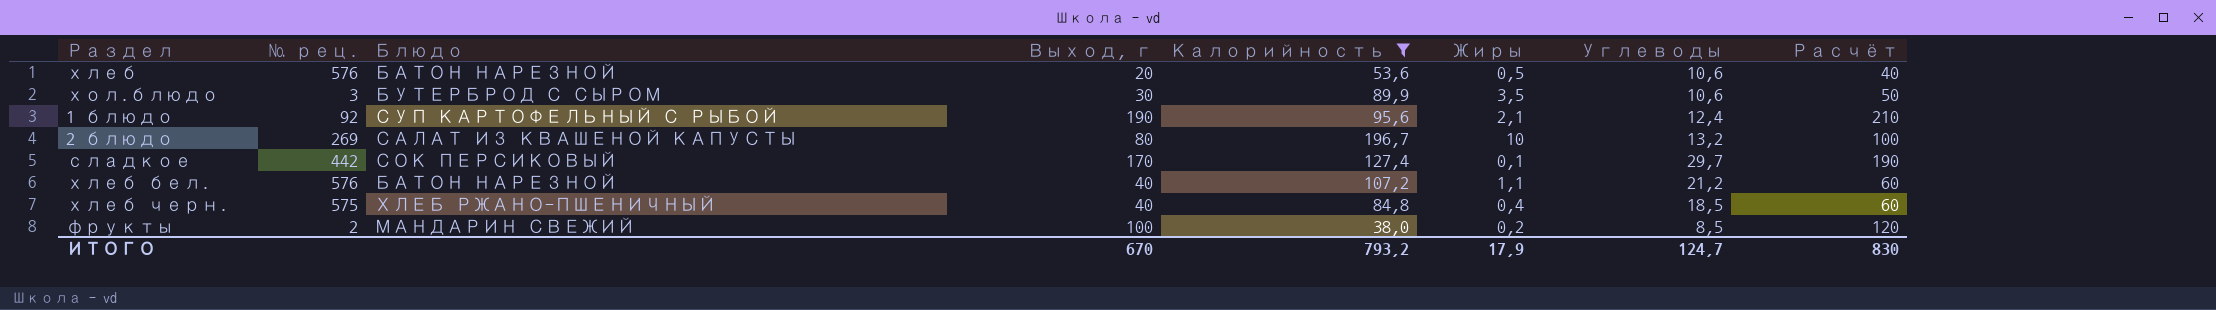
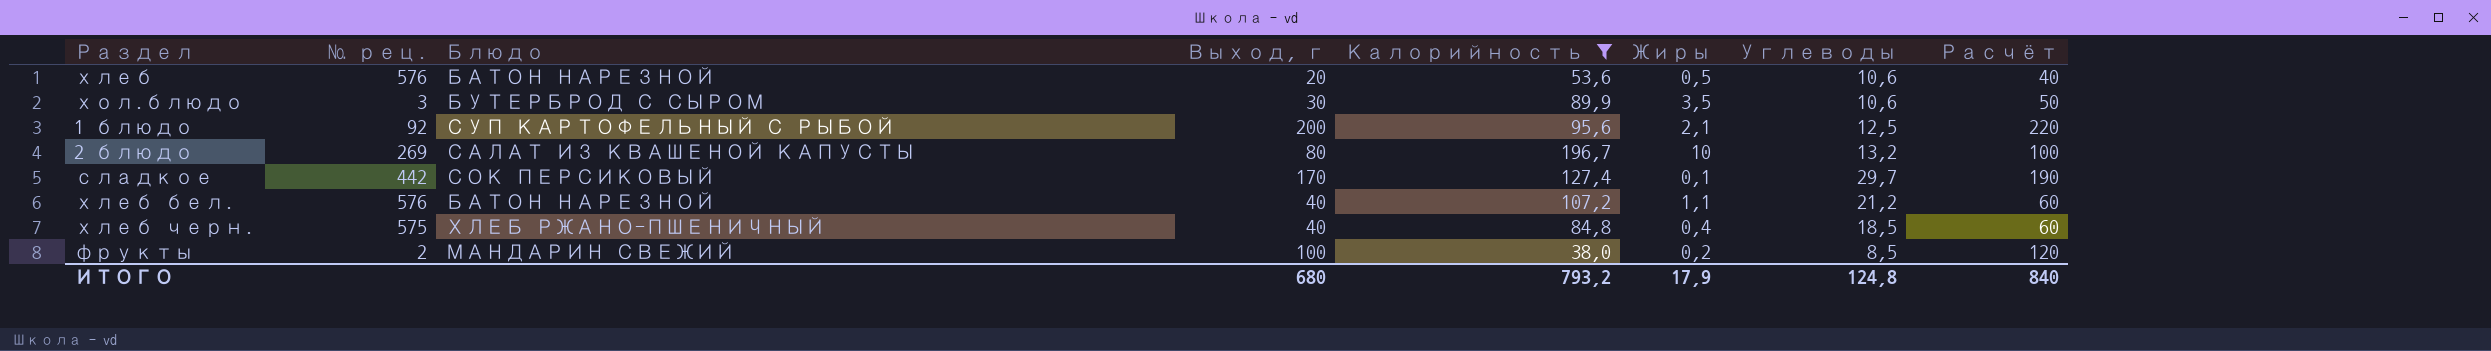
1 блюдо | Выход, г: 190 -> 200
1 блюдо | Углеводы: 12,4 -> 12,5
1 блюдо | Расчёт: 210 -> 220
ИТОГО | Выход, г: 670 -> 680
ИТОГО | Углеводы: 124,7 -> 124,8
ИТОГО | Расчёт: 830 -> 840

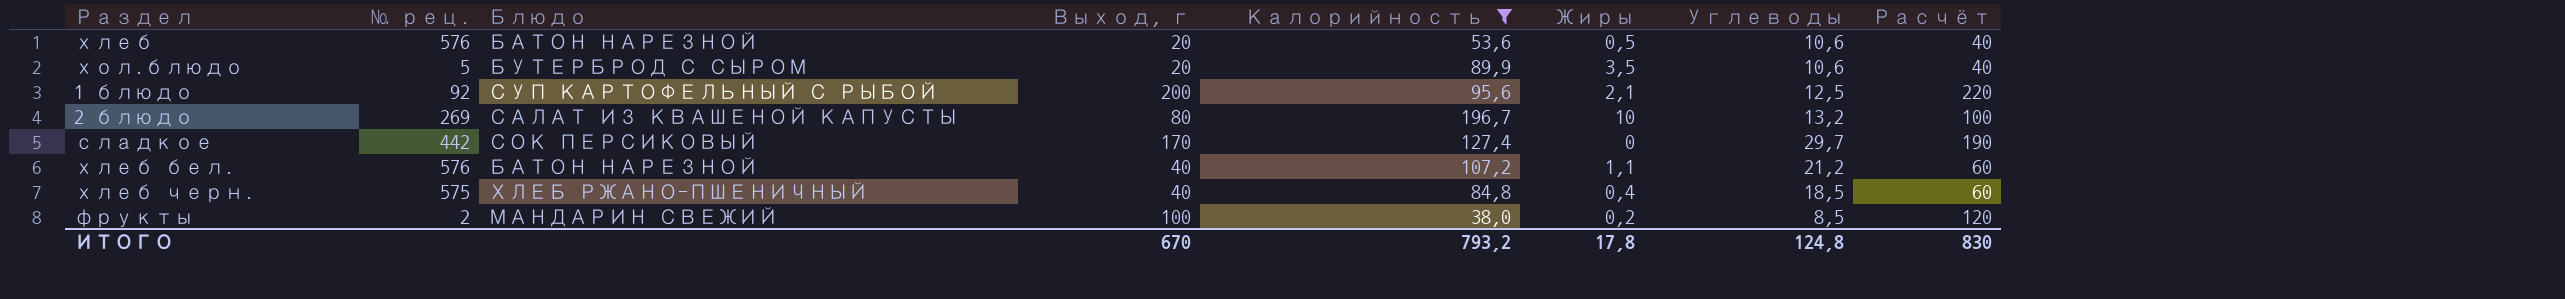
хол.блюдо | № рец.: 3 -> 5
хол.блюдо | Выход, г: 30 -> 20
хол.блюдо | Расчёт: 50 -> 40
сладкое | Жиры: 0,1 -> 0
ИТОГО | Выход, г: 680 -> 670
ИТОГО | Жиры: 17,9 -> 17,8
ИТОГО | Расчёт: 840 -> 830

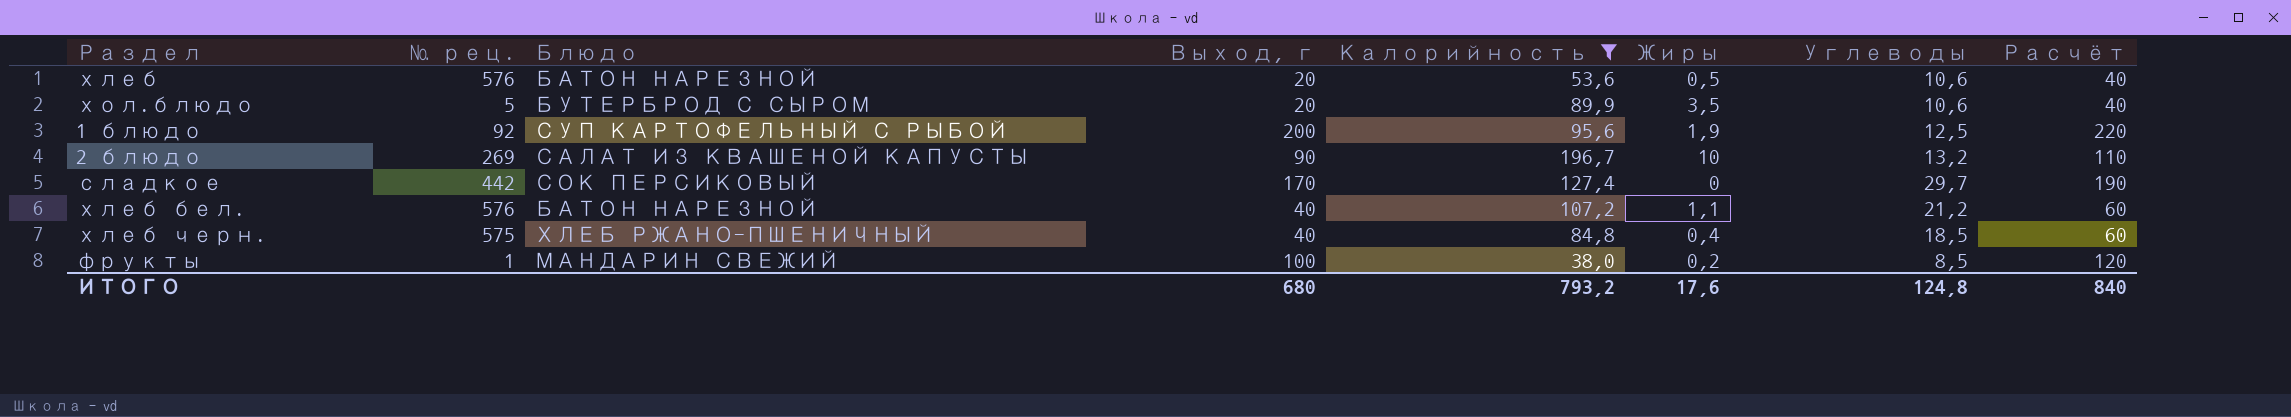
1 блюдо | Жиры: 2,1 -> 1,9
2 блюдо | Выход, г: 80 -> 90
2 блюдо | Расчёт: 100 -> 110
фрукты | № рец.: 2 -> 1
ИТОГО | Выход, г: 670 -> 680
ИТОГО | Жиры: 17,8 -> 17,6
ИТОГО | Расчёт: 830 -> 840

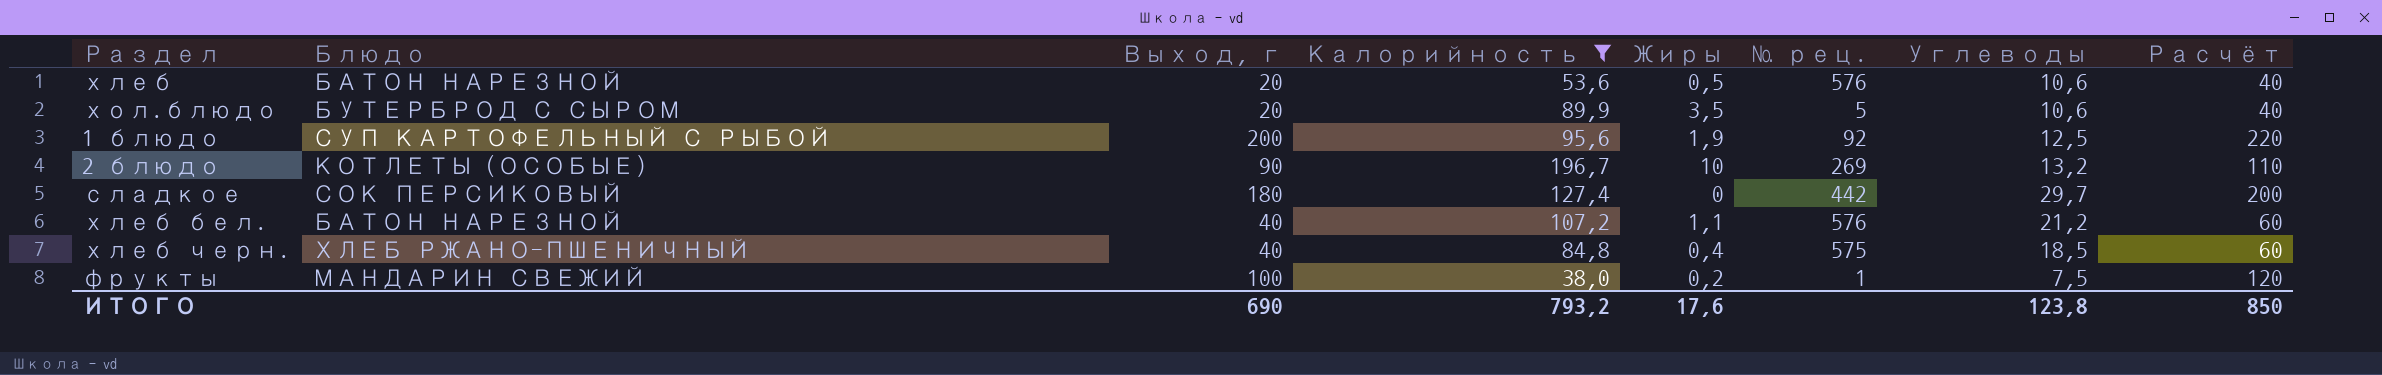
column № рец. | position: 2 -> 6
2 блюдо | Блюдо: САЛАТ ИЗ КВАШЕНОЙ КАПУСТЫ -> КОТЛЕТЫ (ОСОБЫЕ)
сладкое | Выход, г: 170 -> 180
сладкое | Расчёт: 190 -> 200
фрукты | Углеводы: 8,5 -> 7,5
ИТОГО | Выход, г: 680 -> 690
ИТОГО | Углеводы: 124,8 -> 123,8
ИТОГО | Расчёт: 840 -> 850

